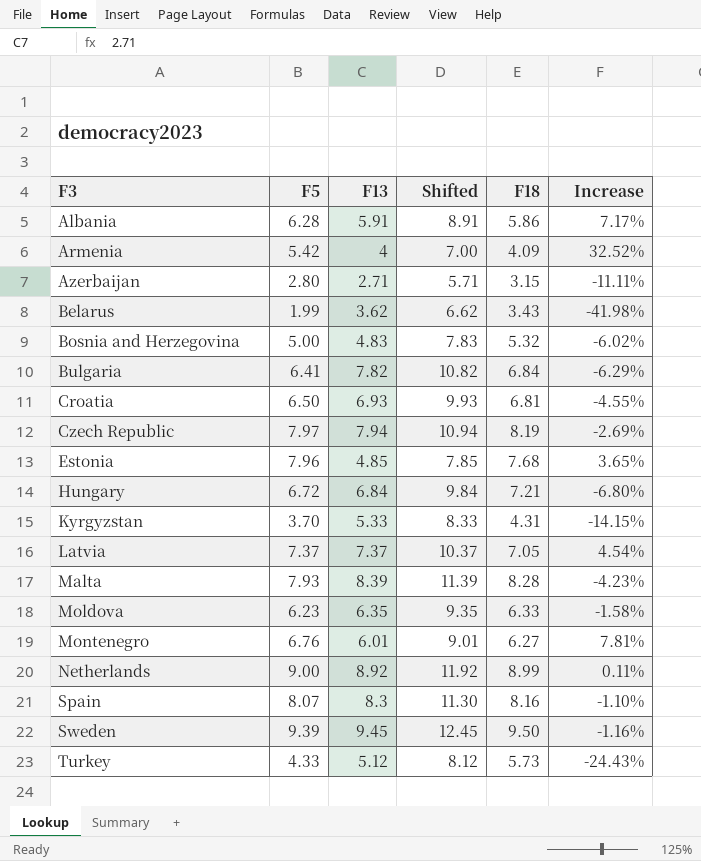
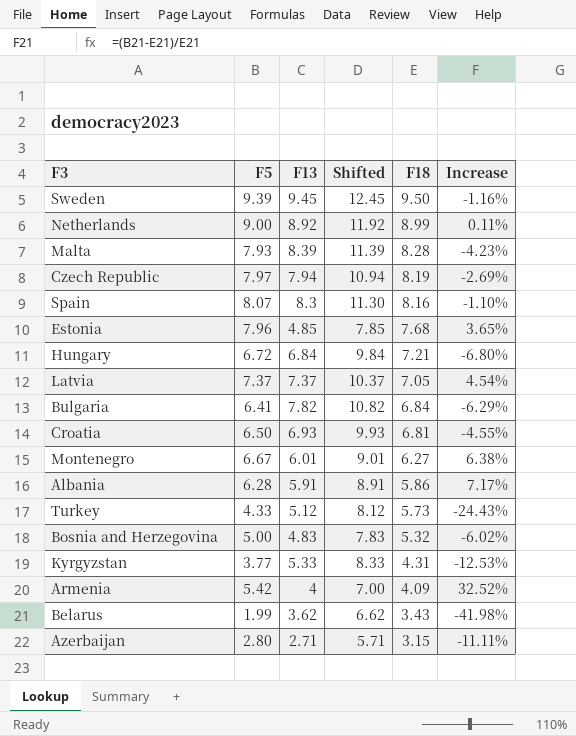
row order: F3 ascending -> F18 descending
row Moldova: 6.23 | 6.35 | 9.35 | 6.33 | -1.58% -> none
Montenegro | F5: 6.76 -> 6.67
Montenegro | Increase: 7.81% -> 6.38%
Kyrgyzstan | F5: 3.70 -> 3.77
Kyrgyzstan | Increase: -14.15% -> -12.53%

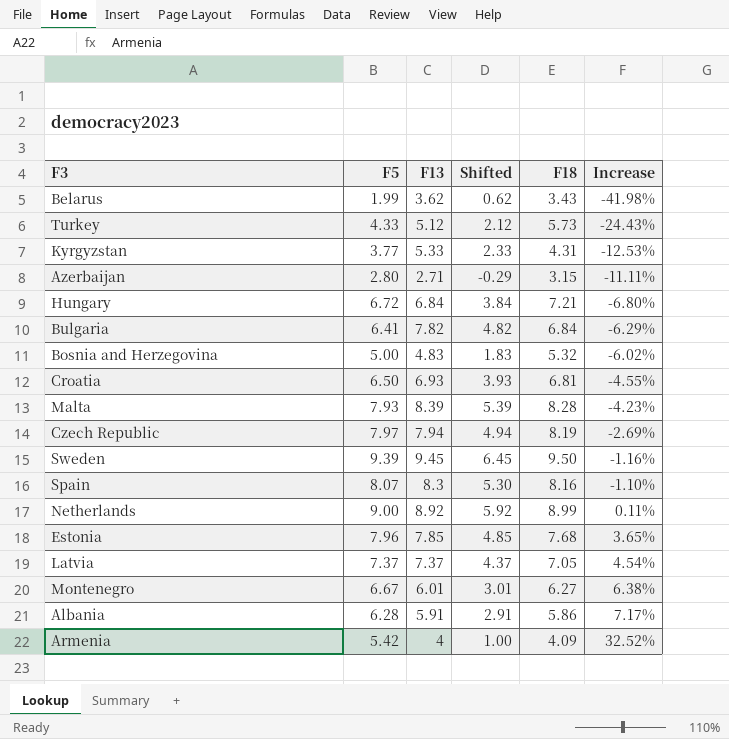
row order: F18 descending -> Increase ascending
column Shifted | formula: [F13] + 3 -> [F13] - 3
Estonia | F13: 4.85 -> 7.85

